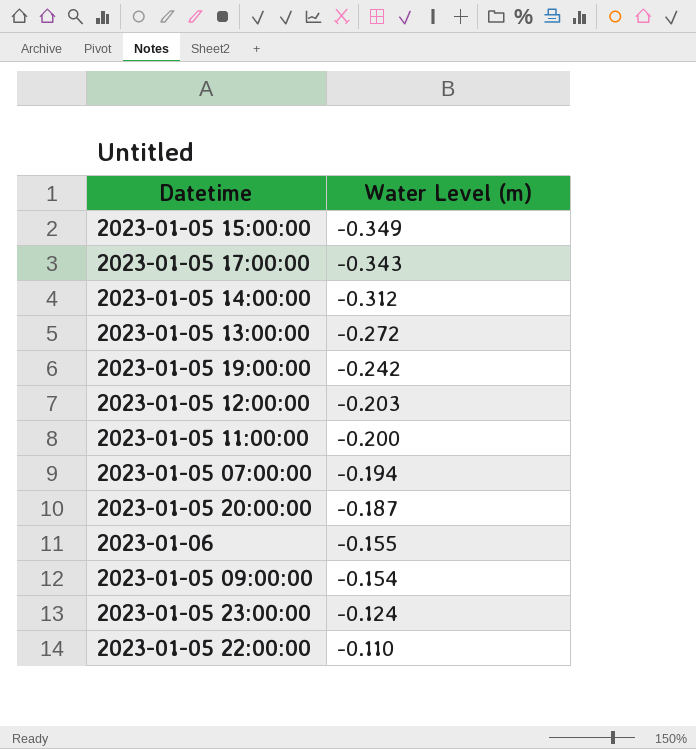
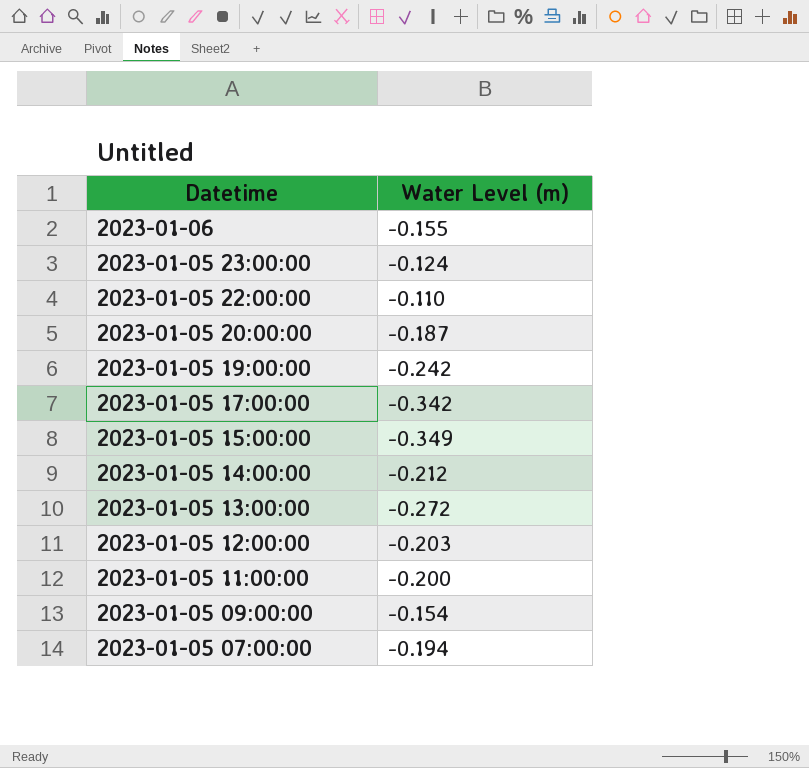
row order: Water Level (m) ascending -> Datetime descending
2023-01-05 17:00:00 | Water Level (m): -0.343 -> -0.342
2023-01-05 14:00:00 | Water Level (m): -0.312 -> -0.212

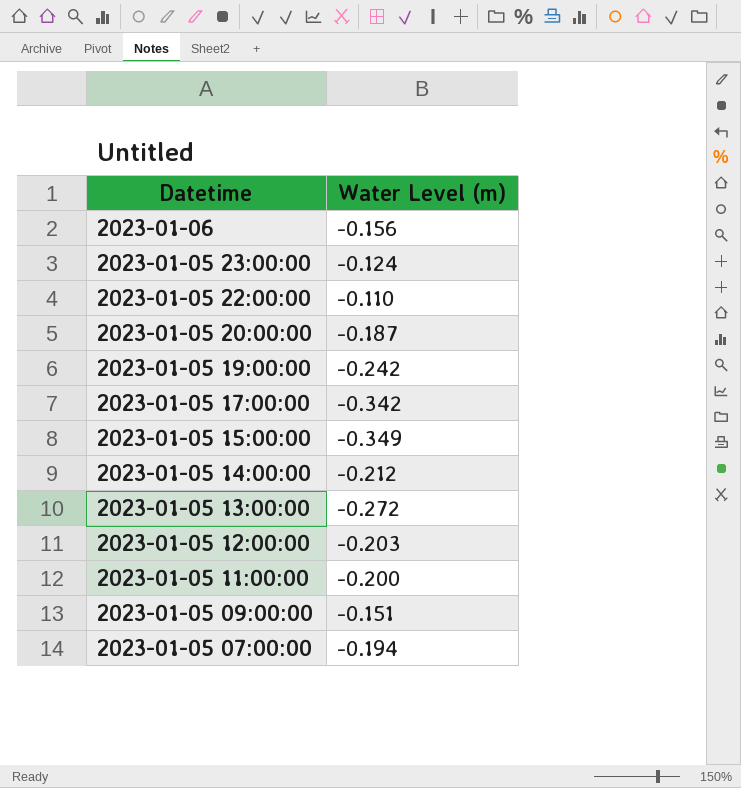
2023-01-06 | Water Level (m): -0.155 -> -0.156
2023-01-05 09:00:00 | Water Level (m): -0.154 -> -0.151

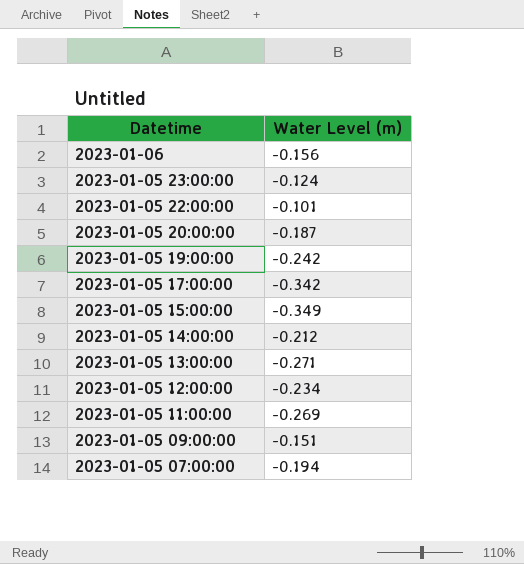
2023-01-05 22:00:00 | Water Level (m): -0.110 -> -0.101
2023-01-05 13:00:00 | Water Level (m): -0.272 -> -0.271
2023-01-05 12:00:00 | Water Level (m): -0.203 -> -0.234
2023-01-05 11:00:00 | Water Level (m): -0.200 -> -0.269

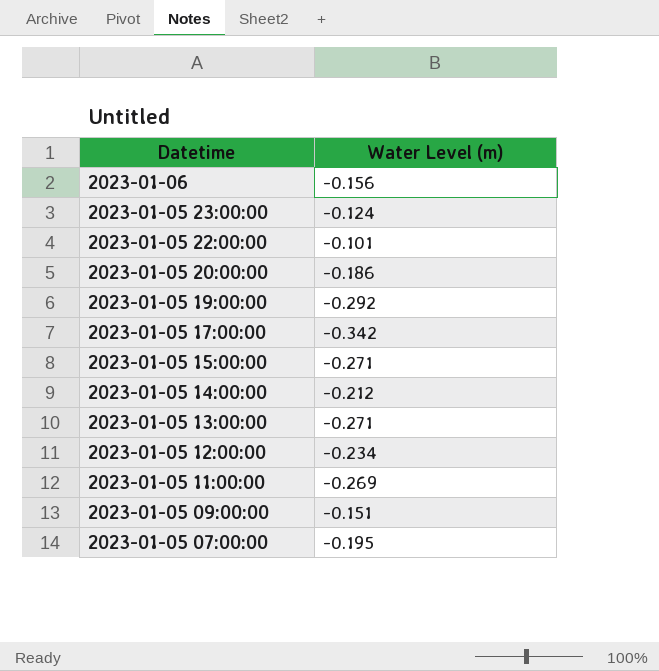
2023-01-05 20:00:00 | Water Level (m): -0.187 -> -0.186
2023-01-05 19:00:00 | Water Level (m): -0.242 -> -0.292
2023-01-05 15:00:00 | Water Level (m): -0.349 -> -0.271
2023-01-05 07:00:00 | Water Level (m): -0.194 -> -0.195

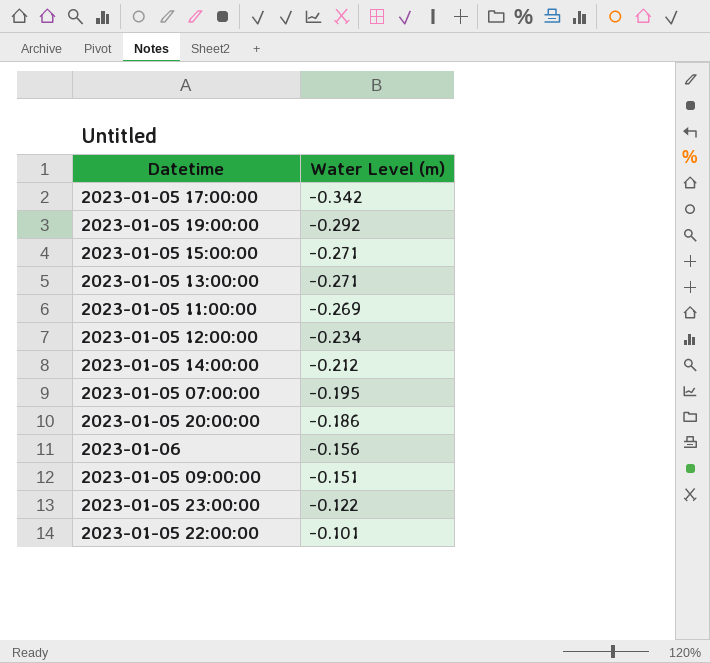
row order: Datetime descending -> Water Level (m) ascending
2023-01-05 23:00:00 | Water Level (m): -0.124 -> -0.122

